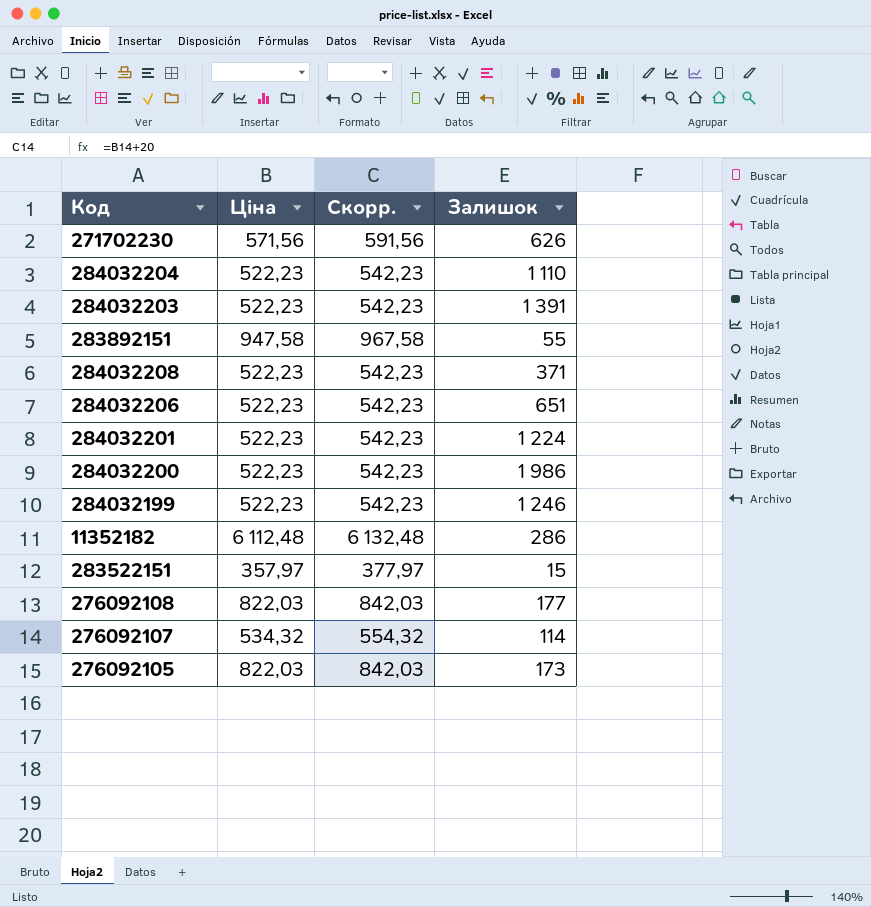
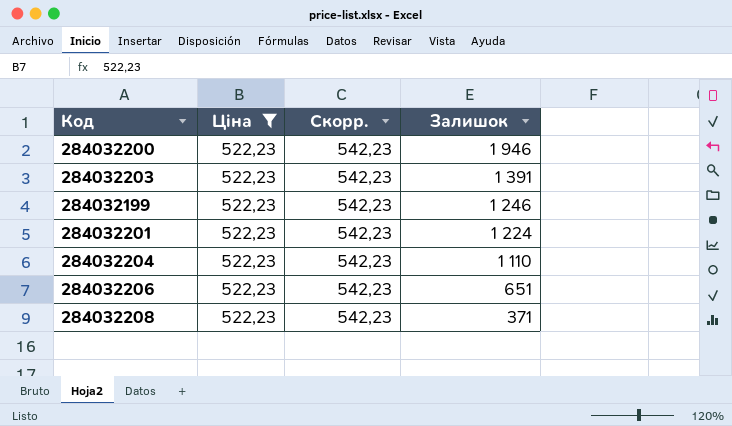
filter: none -> Ціна = 522,23
row order: none -> Залишок descending
284032200 | Залишок: 1 986 -> 1 946

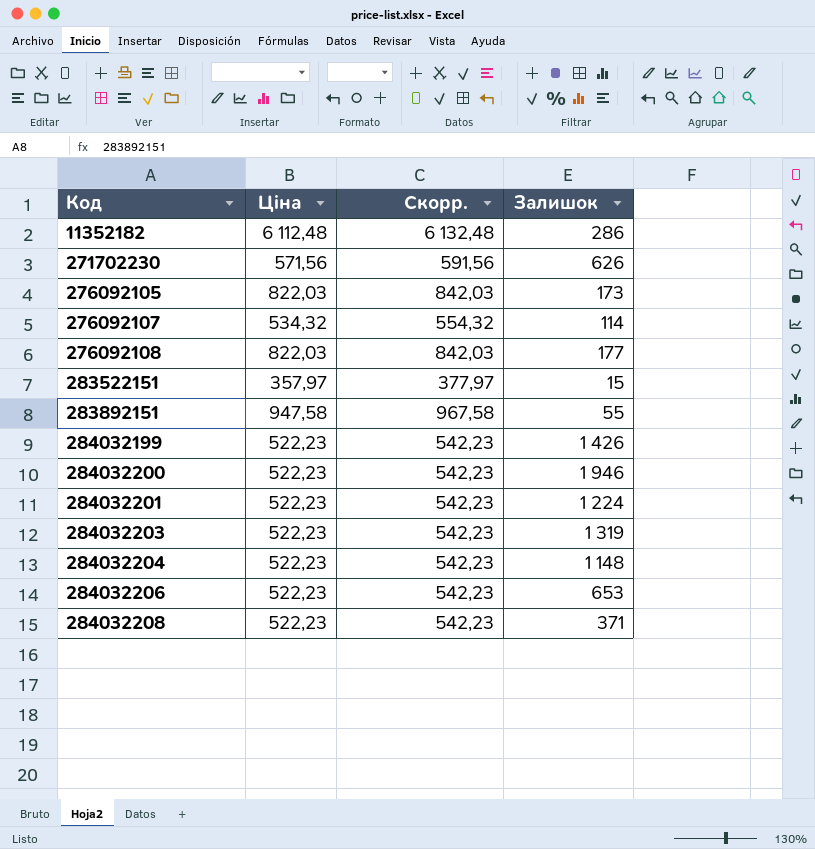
filter: Ціна = 522,23 -> none
row order: Залишок descending -> Код ascending
284032199 | Залишок: 1 246 -> 1 426
284032203 | Залишок: 1 391 -> 1 319
284032204 | Залишок: 1 110 -> 1 148
284032206 | Залишок: 651 -> 653

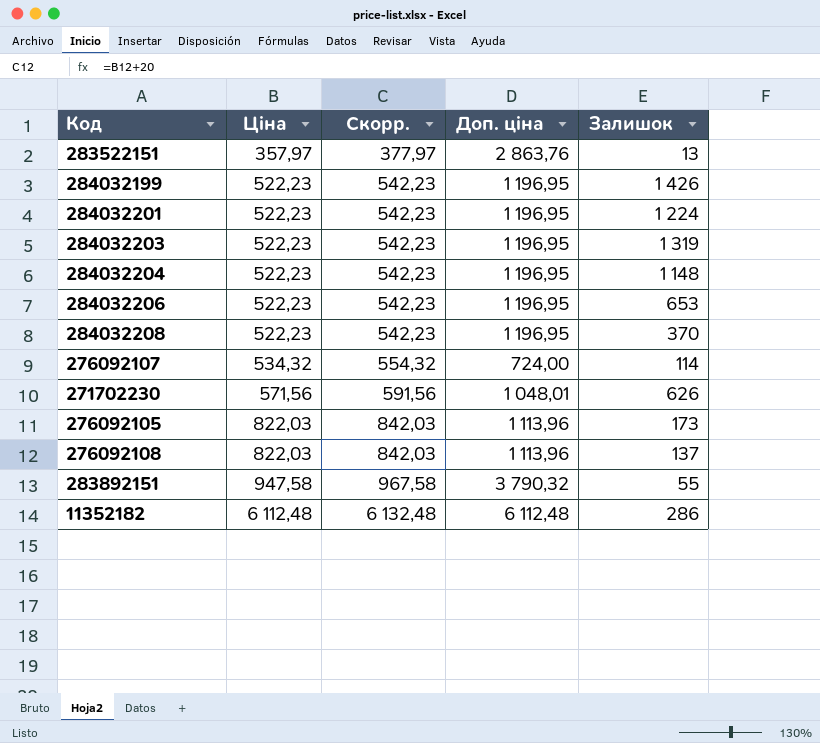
row order: Код ascending -> Ціна ascending
column Доп. ціна | position: none -> 4
row 284032200: 522,23 | 542,23 | 1 946 -> none
283522151 | Залишок: 15 -> 13
284032208 | Залишок: 371 -> 370
276092108 | Залишок: 177 -> 137

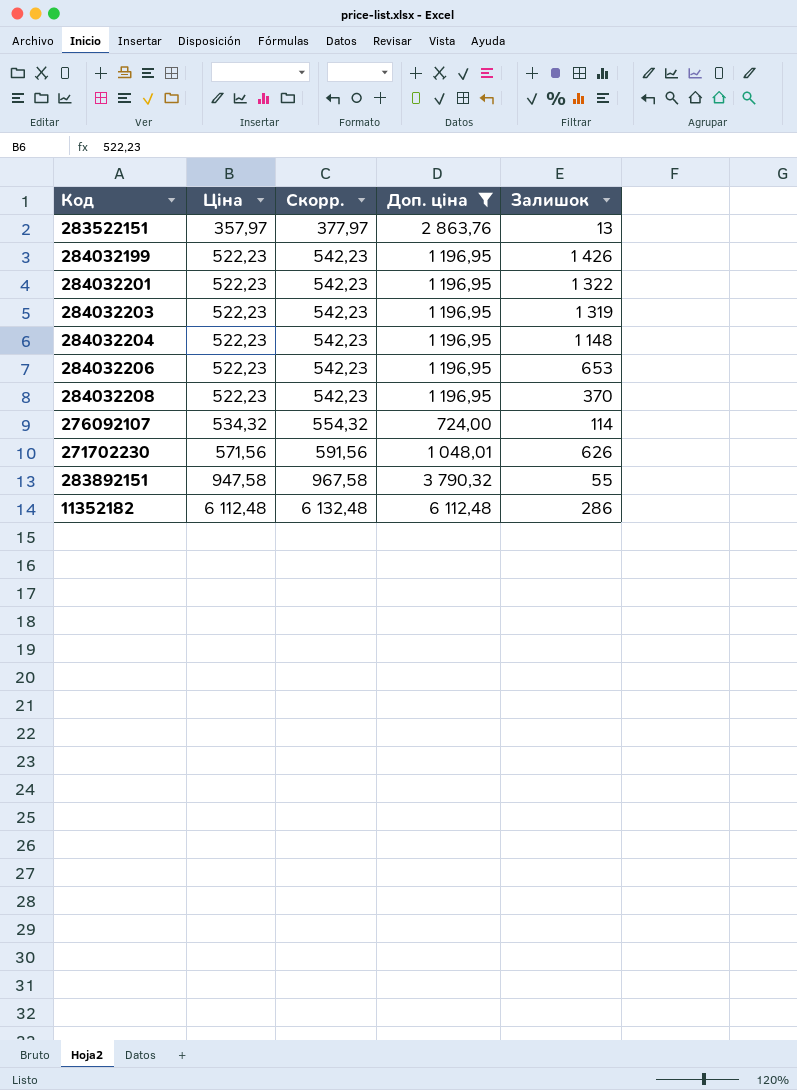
filter: none -> Доп. ціна != 1 113,96
284032201 | Залишок: 1 224 -> 1 322

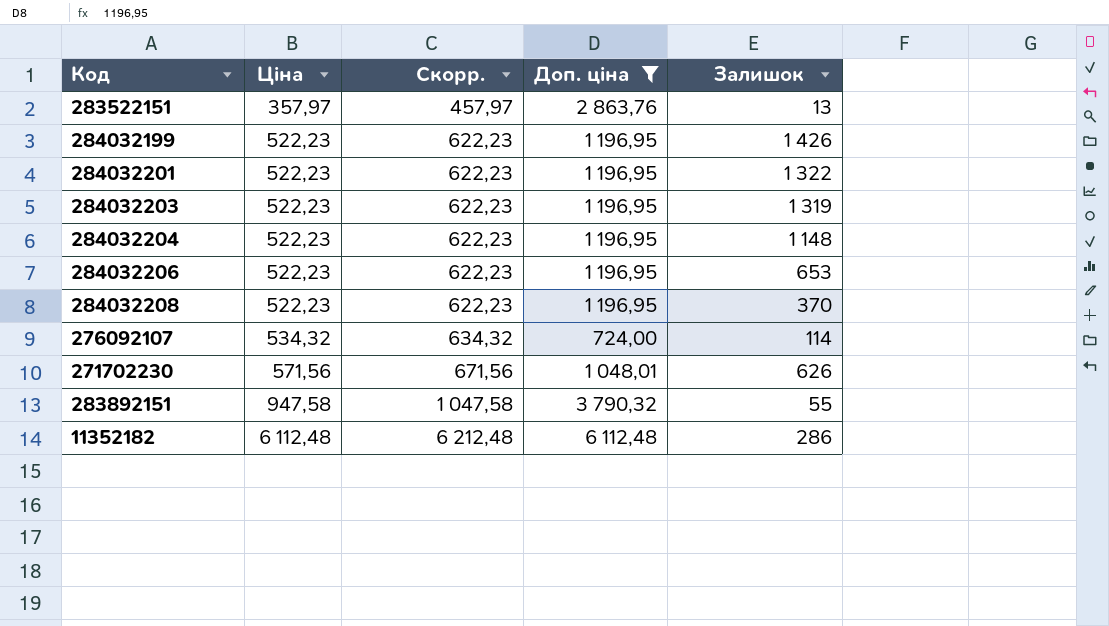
column Скорр. | formula: [Ціна] + 20 -> [Ціна] + 100

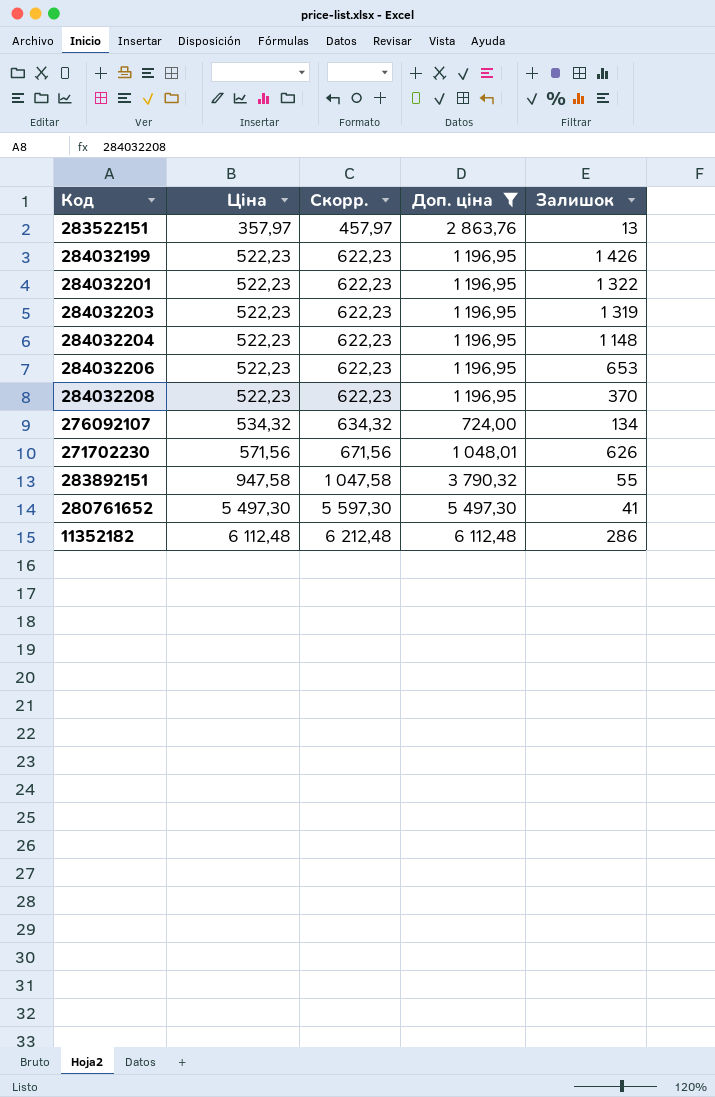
276092107 | Залишок: 114 -> 134
row 280761652: none -> 5 497,30 | 5 597,30 | 5 497,30 | 41

